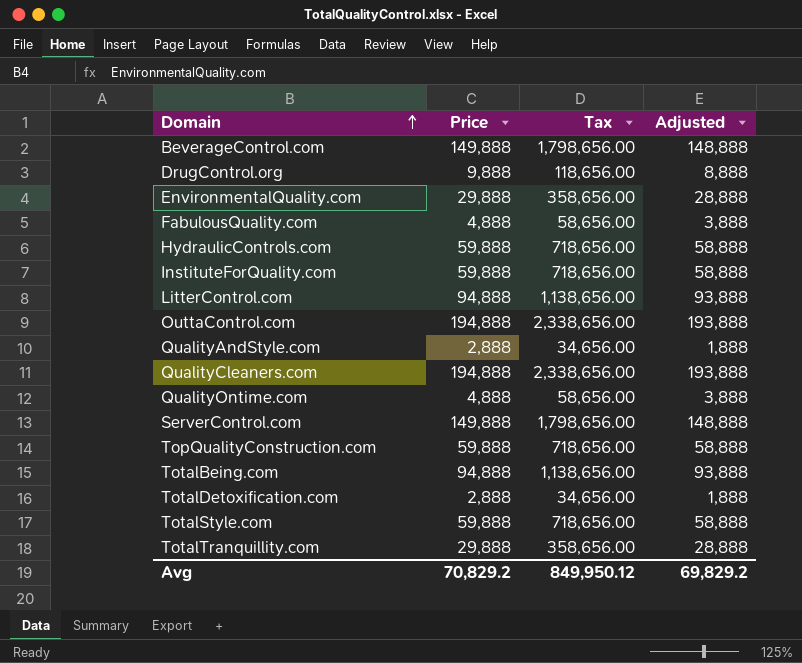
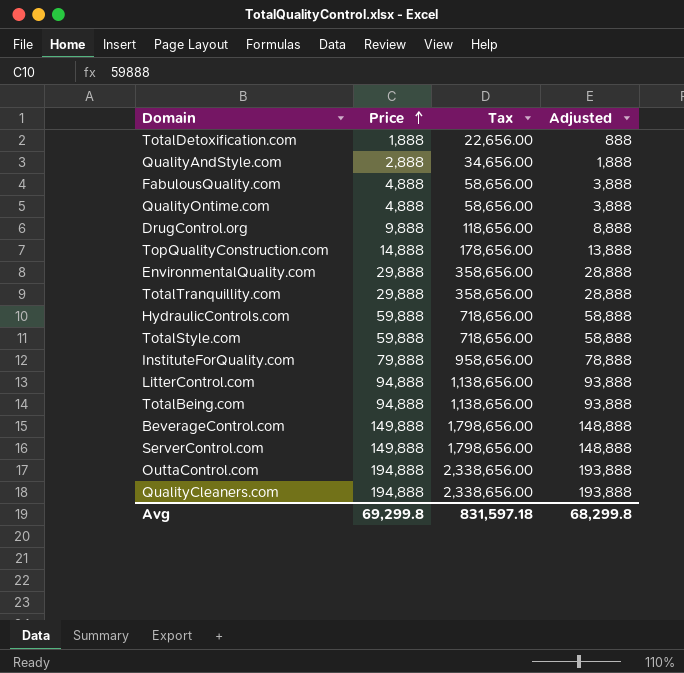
row order: Domain ascending -> Price ascending
TotalDetoxification.com | Price: 2,888 -> 1,888
TotalDetoxification.com | Tax: 34,656.00 -> 22,656.00
TotalDetoxification.com | Adjusted: 1,888 -> 888
TopQualityConstruction.com | Price: 59,888 -> 14,888
TopQualityConstruction.com | Tax: 718,656.00 -> 178,656.00
TopQualityConstruction.com | Adjusted: 58,888 -> 13,888
InstituteForQuality.com | Price: 59,888 -> 79,888
InstituteForQuality.com | Tax: 718,656.00 -> 958,656.00
InstituteForQuality.com | Adjusted: 58,888 -> 78,888
Avg | Price: 70,829.2 -> 69,299.8
Avg | Tax: 849,950.12 -> 831,597.18
Avg | Adjusted: 69,829.2 -> 68,299.8

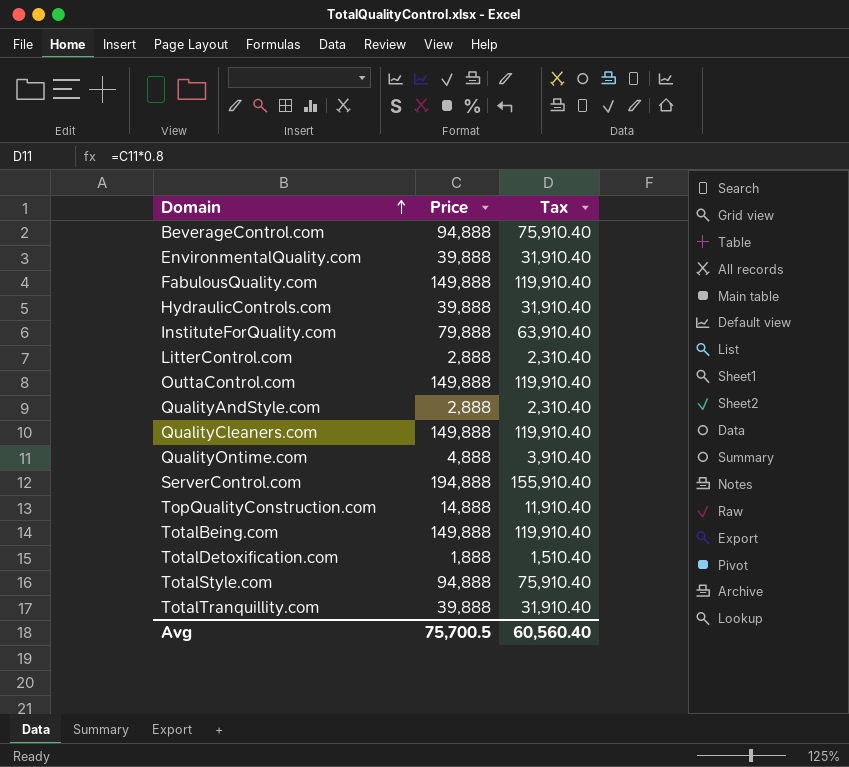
row order: Price ascending -> Domain ascending
column Adjusted | formula: [Price] - 1000 -> none
column Tax | formula: [Price] * 12 -> [Price] * 0.8
row DrugControl.org: 9,888 | 118,656.00 | 8,888 -> none
BeverageControl.com | Price: 149,888 -> 94,888
EnvironmentalQuality.com | Price: 29,888 -> 39,888
FabulousQuality.com | Price: 4,888 -> 149,888
HydraulicControls.com | Price: 59,888 -> 39,888
LitterControl.com | Price: 94,888 -> 2,888
OuttaControl.com | Price: 194,888 -> 149,888
QualityCleaners.com | Price: 194,888 -> 149,888
ServerControl.com | Price: 149,888 -> 194,888
TotalBeing.com | Price: 94,888 -> 149,888
TotalStyle.com | Price: 59,888 -> 94,888
TotalTranquillity.com | Price: 29,888 -> 39,888
Avg | Price: 69,299.8 -> 75,700.5
Avg | Tax: 831,597.18 -> 60,560.40

